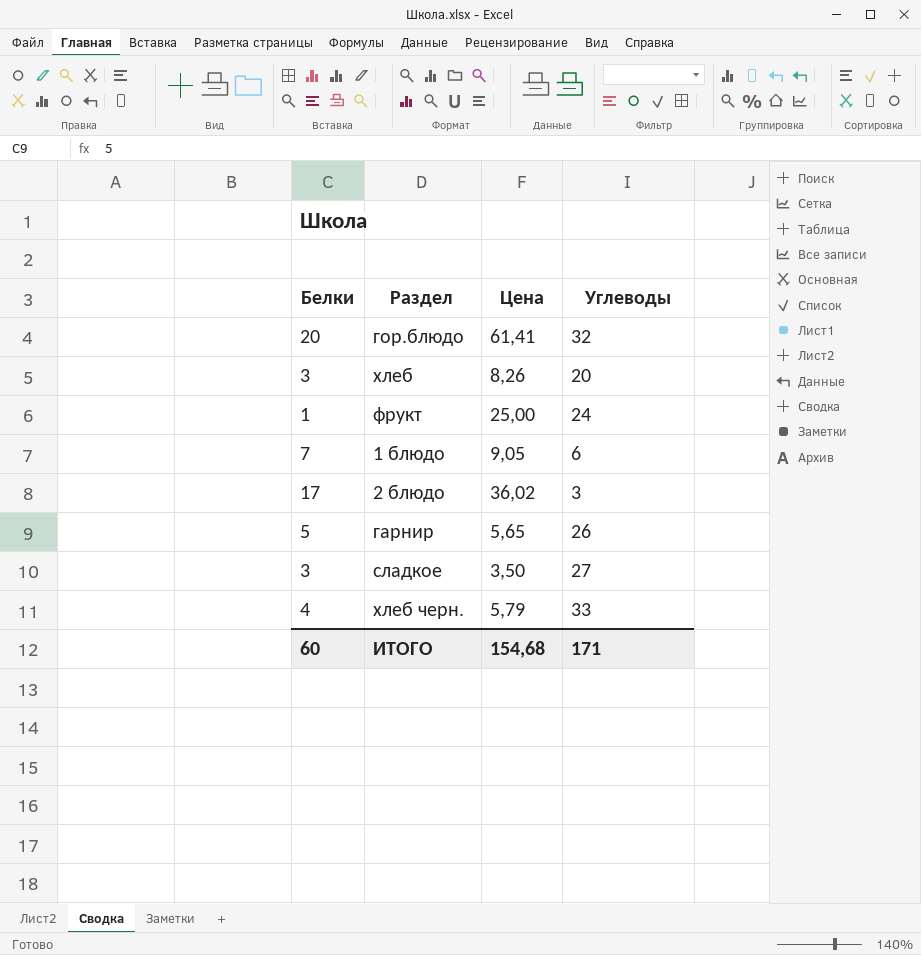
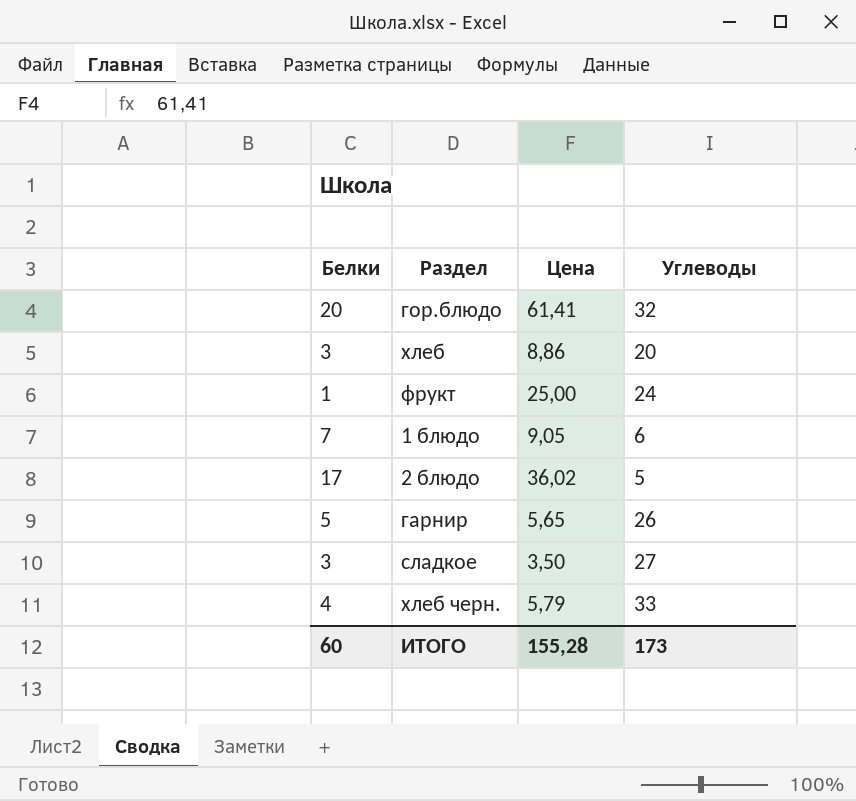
хлеб | Цена: 8,26 -> 8,86
2 блюдо | Углеводы: 3 -> 5
ИТОГО | Цена: 154,68 -> 155,28
ИТОГО | Углеводы: 171 -> 173

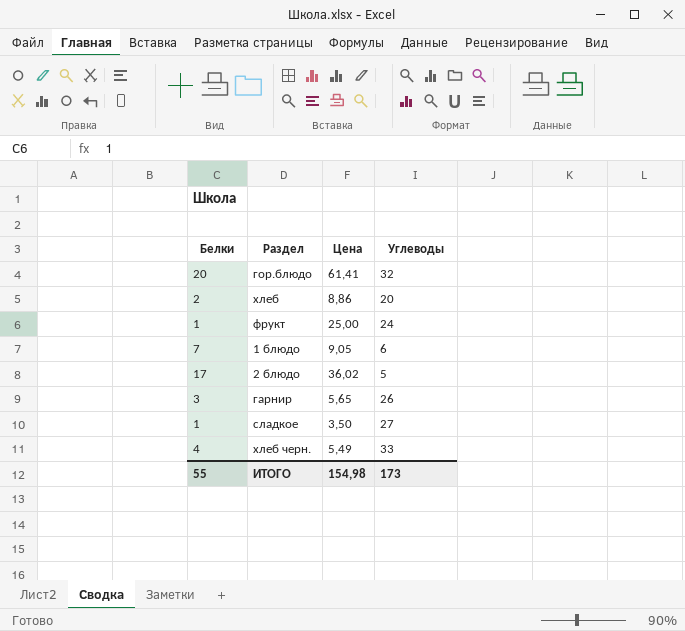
хлеб | Белки: 3 -> 2
гарнир | Белки: 5 -> 3
сладкое | Белки: 3 -> 1
хлеб черн. | Цена: 5,79 -> 5,49
ИТОГО | Белки: 60 -> 55
ИТОГО | Цена: 155,28 -> 154,98

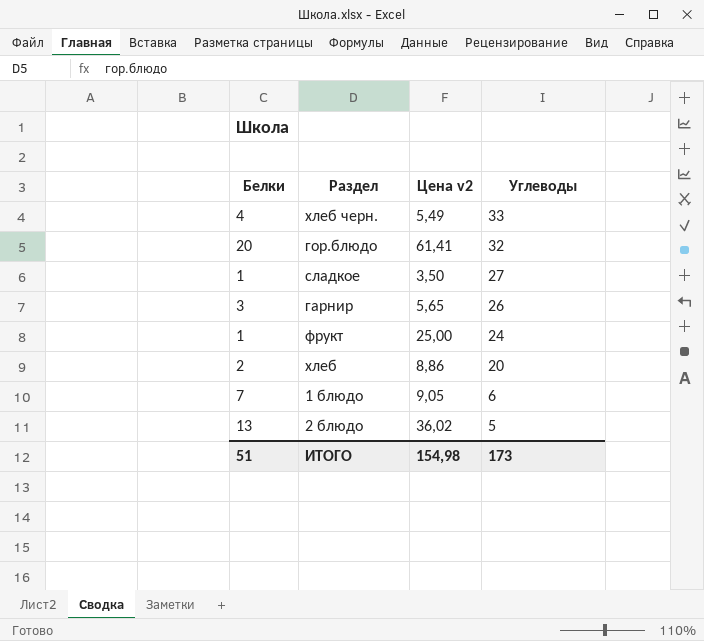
row order: none -> Углеводы descending
column name: Цена -> Цена v2
2 блюдо | Белки: 17 -> 13
ИТОГО | Белки: 55 -> 51

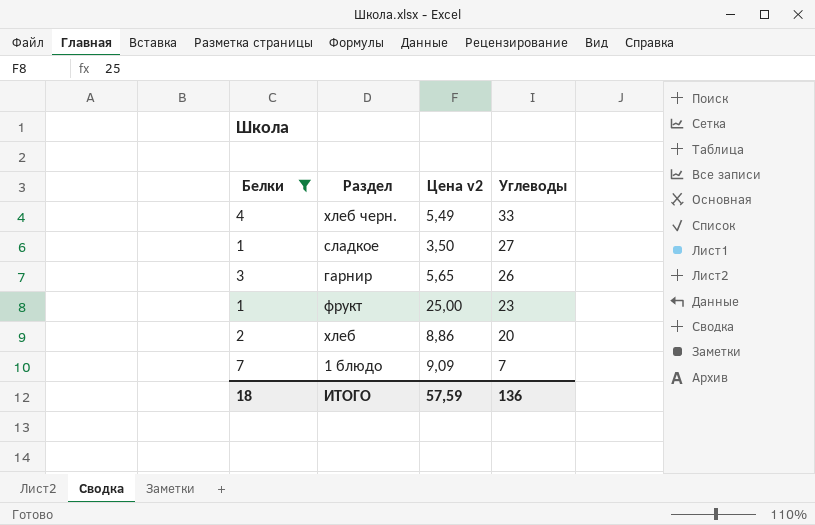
filter: none -> Белки <= 7
фрукт | Углеводы: 24 -> 23
1 блюдо | Цена v2: 9,05 -> 9,09
1 блюдо | Углеводы: 6 -> 7
ИТОГО | Белки: 51 -> 18
ИТОГО | Цена v2: 154,98 -> 57,59
ИТОГО | Углеводы: 173 -> 136

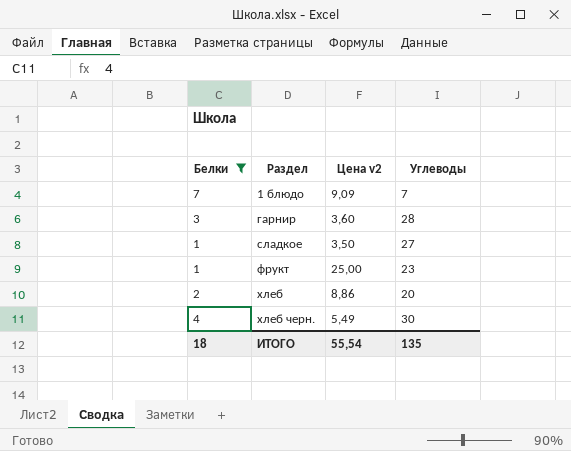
row order: Углеводы descending -> Раздел ascending
гарнир | Цена v2: 5,65 -> 3,60
гарнир | Углеводы: 26 -> 28
хлеб черн. | Углеводы: 33 -> 30
ИТОГО | Цена v2: 57,59 -> 55,54
ИТОГО | Углеводы: 136 -> 135

